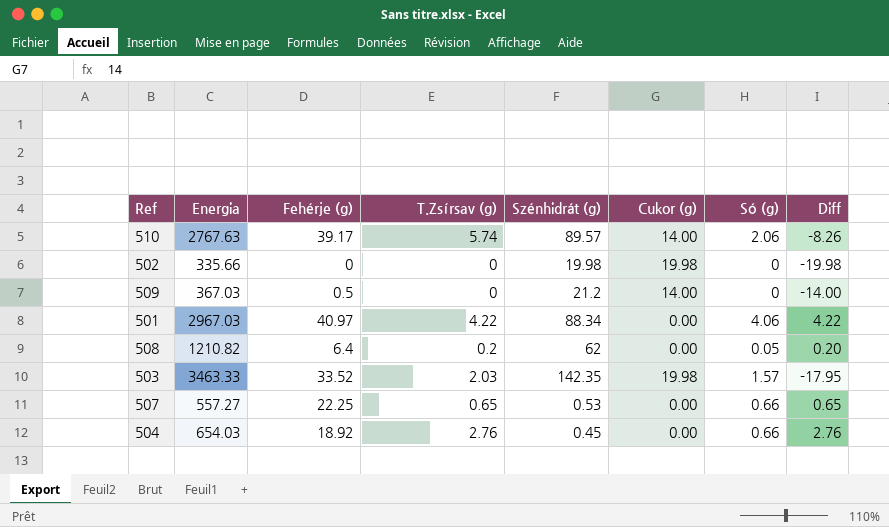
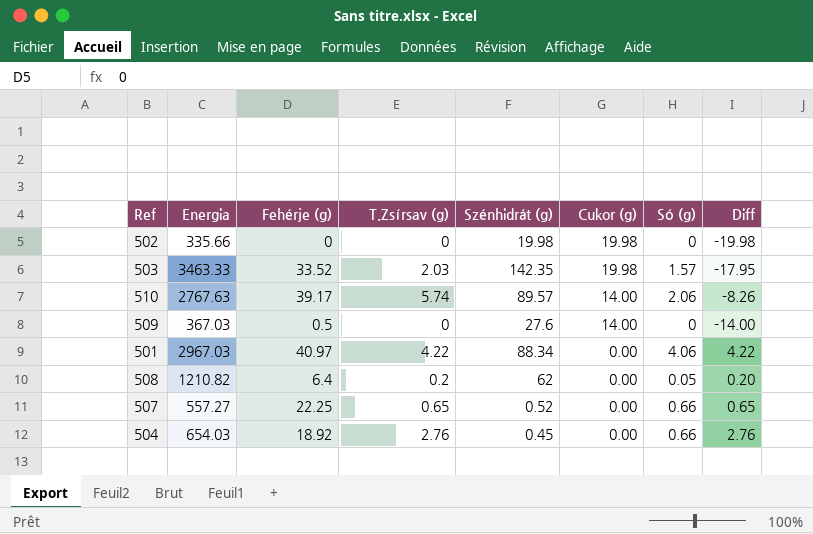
row order: none -> Cukor (g) descending
509 | Szénhidrát (g): 21.2 -> 27.6
507 | Szénhidrát (g): 0.53 -> 0.52

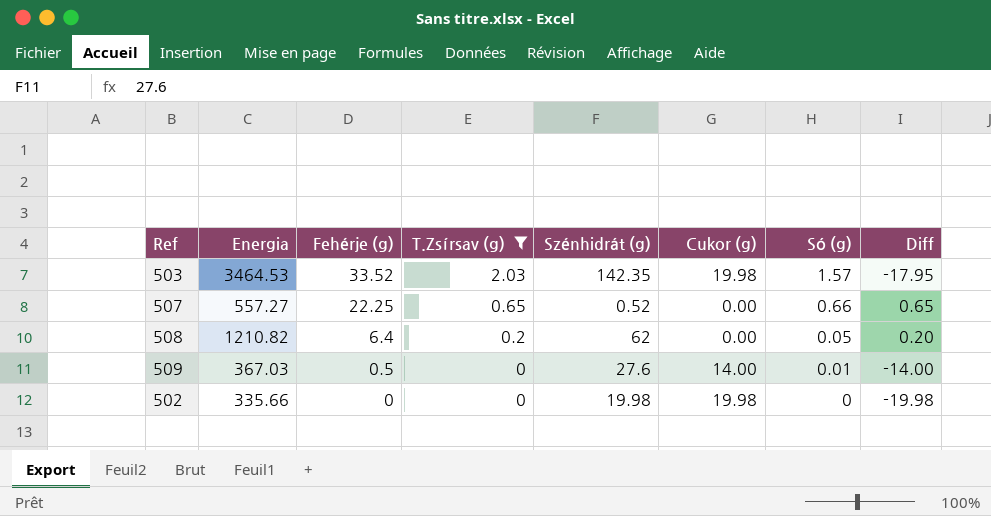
filter: none -> T.Zsírsav (g) <= 2.03
row order: Cukor (g) descending -> Fehérje (g) descending
503 | Energia: 3463.33 -> 3464.53
509 | Só (g): 0 -> 0.01

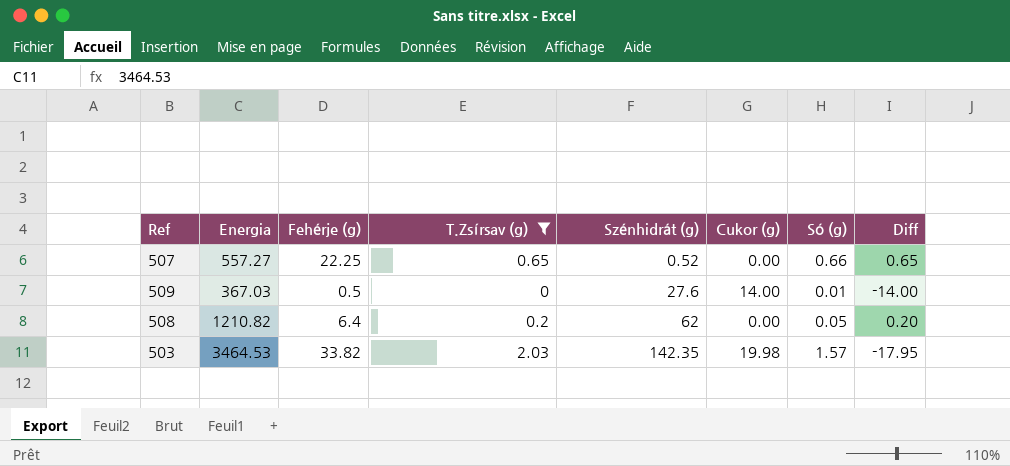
row order: Fehérje (g) descending -> Szénhidrát (g) ascending
row 502: 335.66 | 0 | 0 | 19.98 | 19.98 | 0 | -19.98 -> none
503 | Fehérje (g): 33.52 -> 33.82

